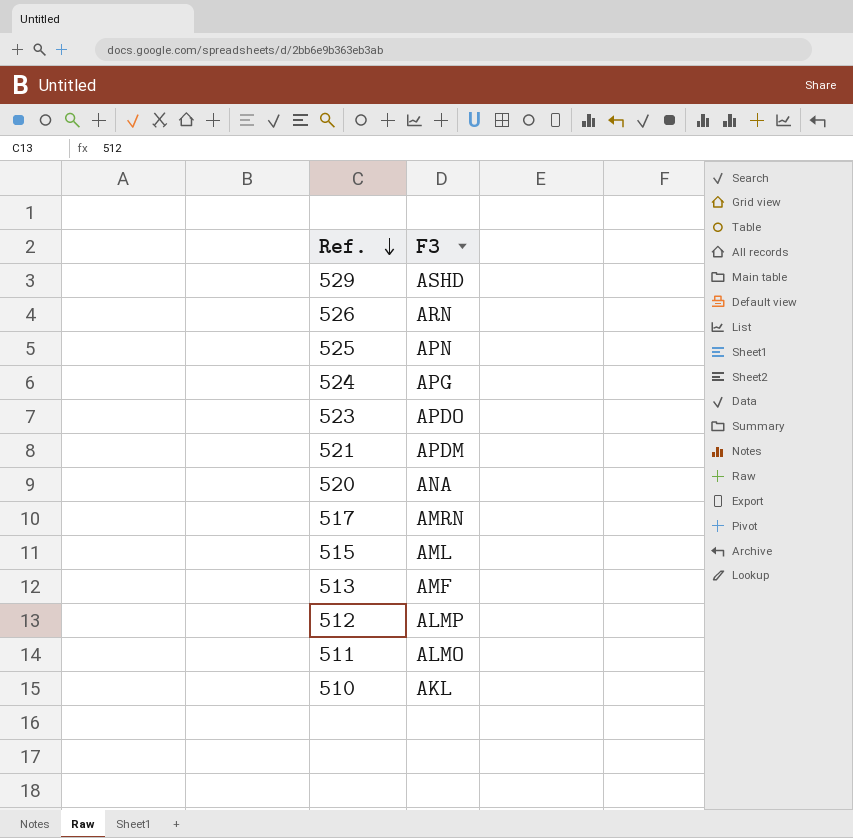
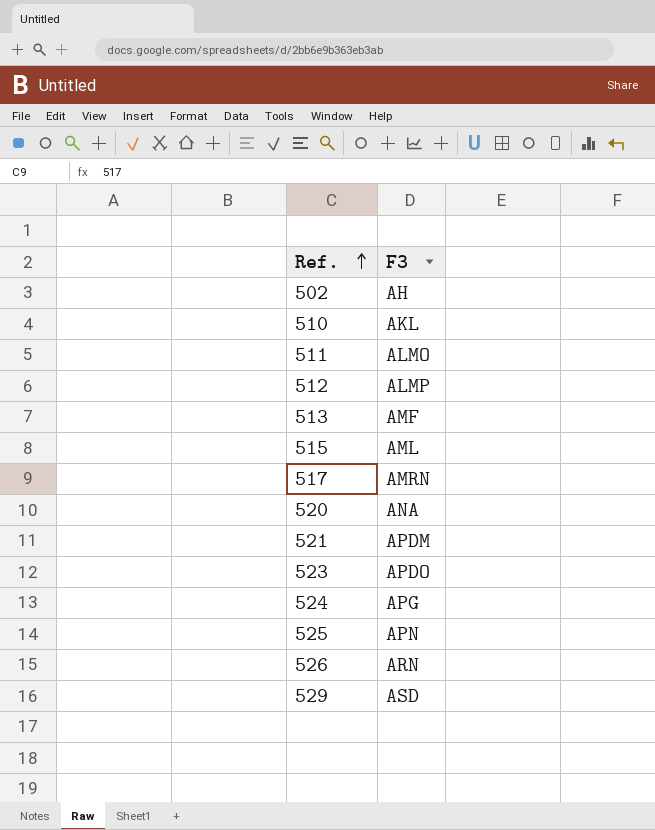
row order: Ref. descending -> Ref. ascending
row 502: none -> AH
529 | F3: ASHD -> ASD

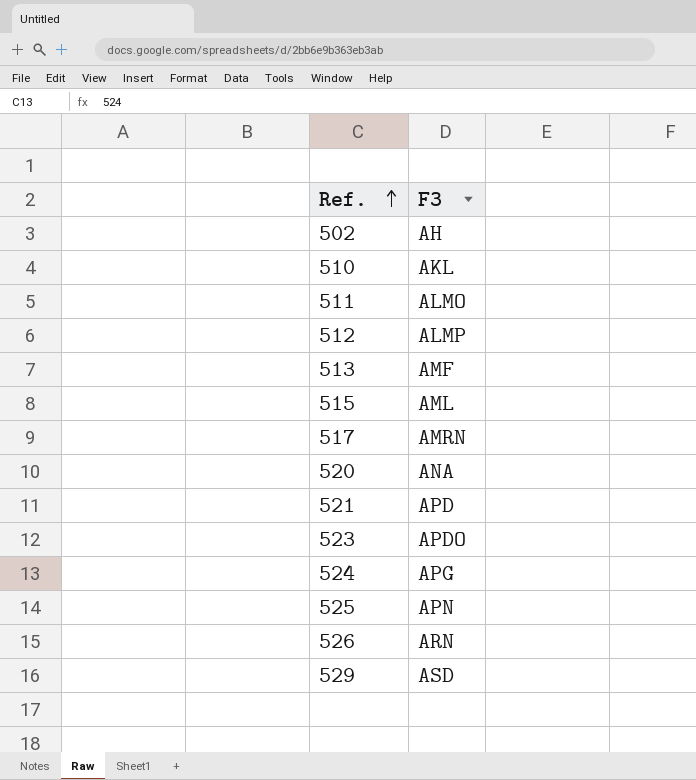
521 | F3: APDM -> APD

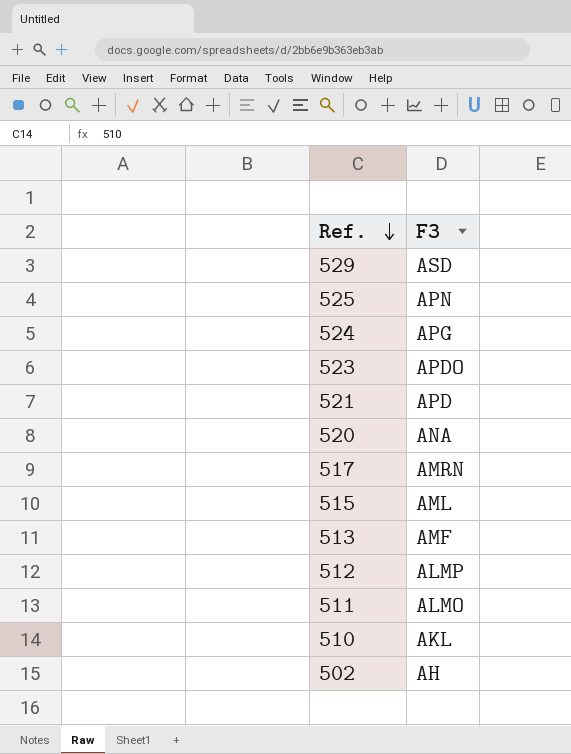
row order: Ref. ascending -> Ref. descending
row 526: ARN -> none

